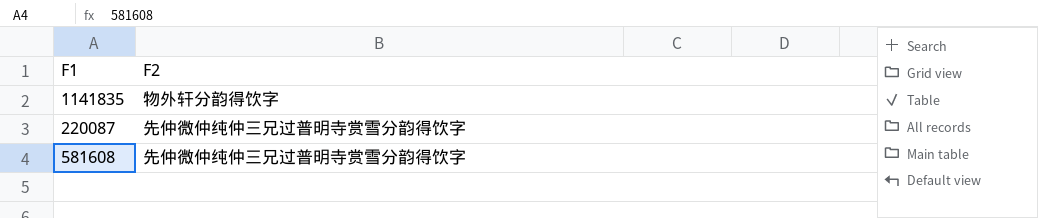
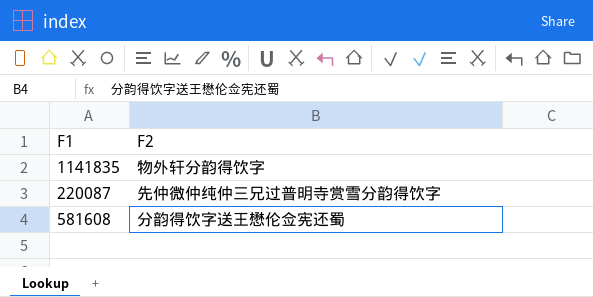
581608 | F2: 先仲微仲纯仲三兄过普明寺赏雪分韵得饮字 -> 分韵得饮字送王懋伦佥宪还蜀

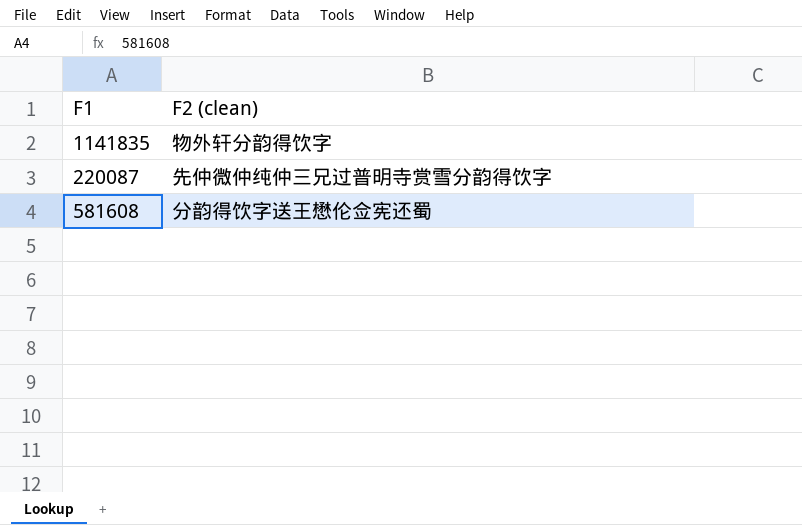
column name: F2 -> F2 (clean)

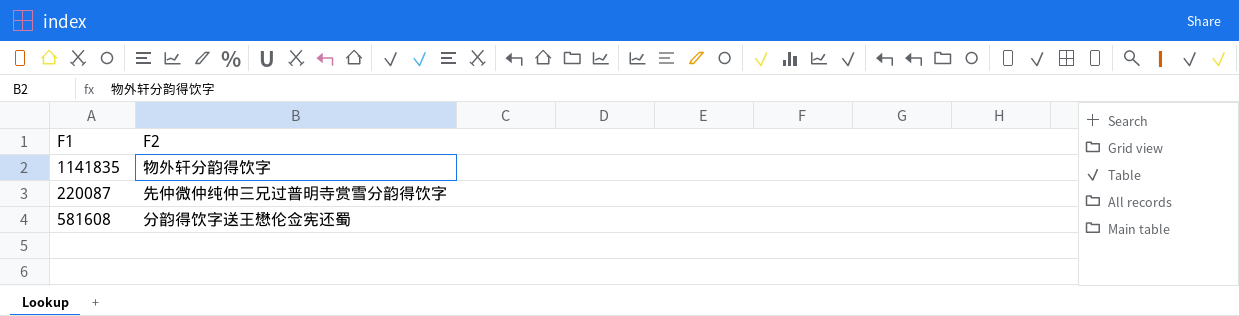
column name: F2 (clean) -> F2

